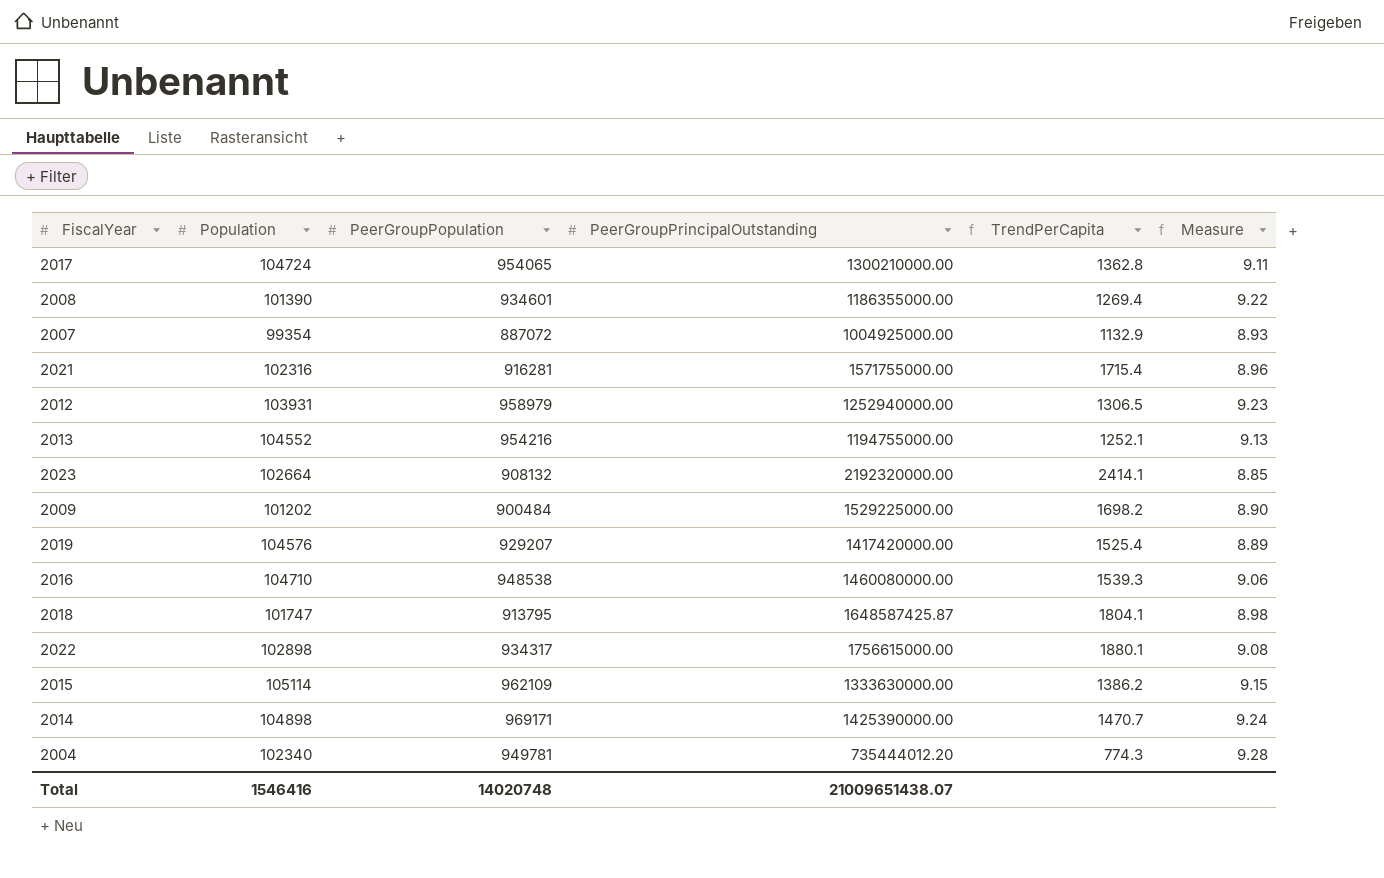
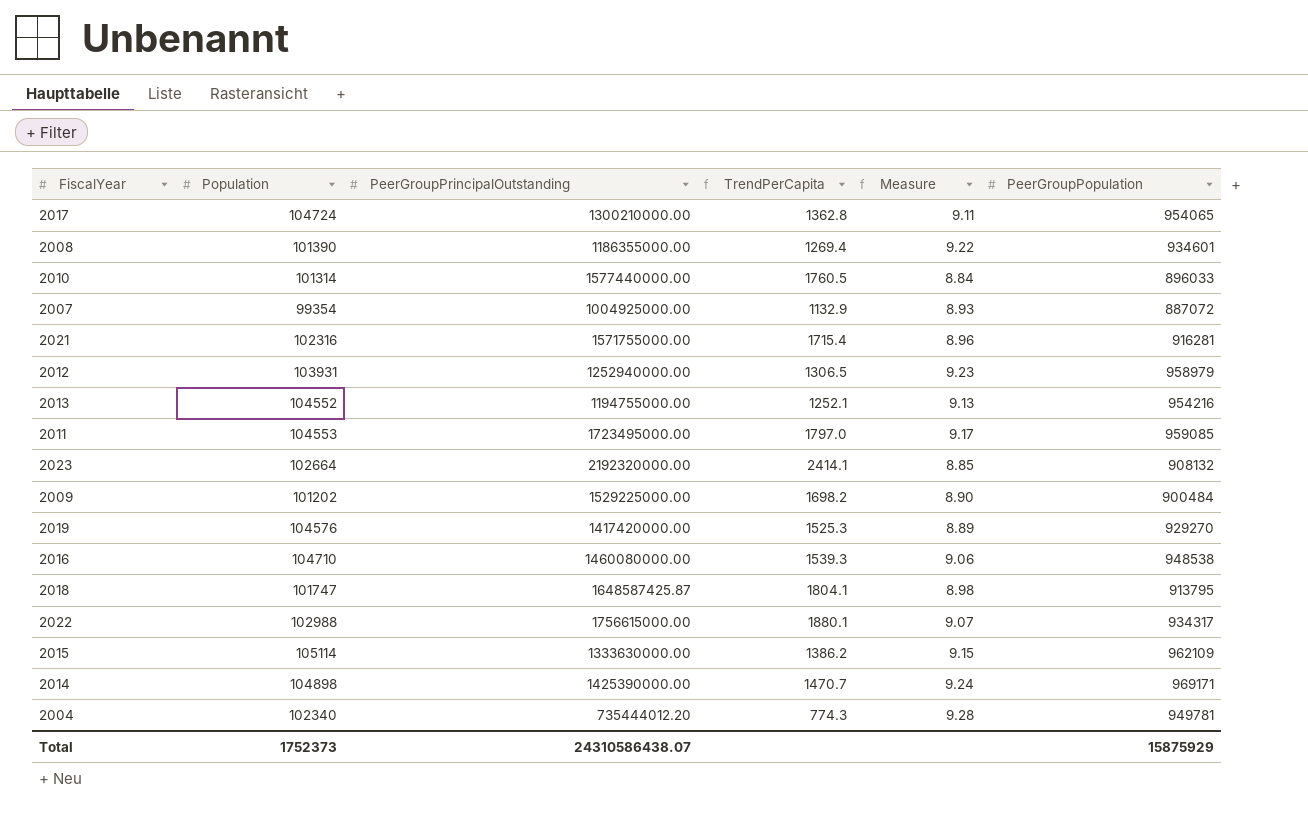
column PeerGroupPopulation | position: 3 -> 6
row 2010: none -> 101314 | 1577440000.00 | 1760.5 | 8.84 | 896033
row 2011: none -> 104553 | 1723495000.00 | 1797.0 | 9.17 | 959085
2019 | TrendPerCapita: 1525.4 -> 1525.3
2019 | PeerGroupPopulation: 929207 -> 929270
2022 | Population: 102898 -> 102988
2022 | Measure: 9.08 -> 9.07
Total | Population: 1546416 -> 1752373
Total | PeerGroupPrincipalOutstanding: 21009651438.07 -> 24310586438.07
Total | PeerGroupPopulation: 14020748 -> 15875929

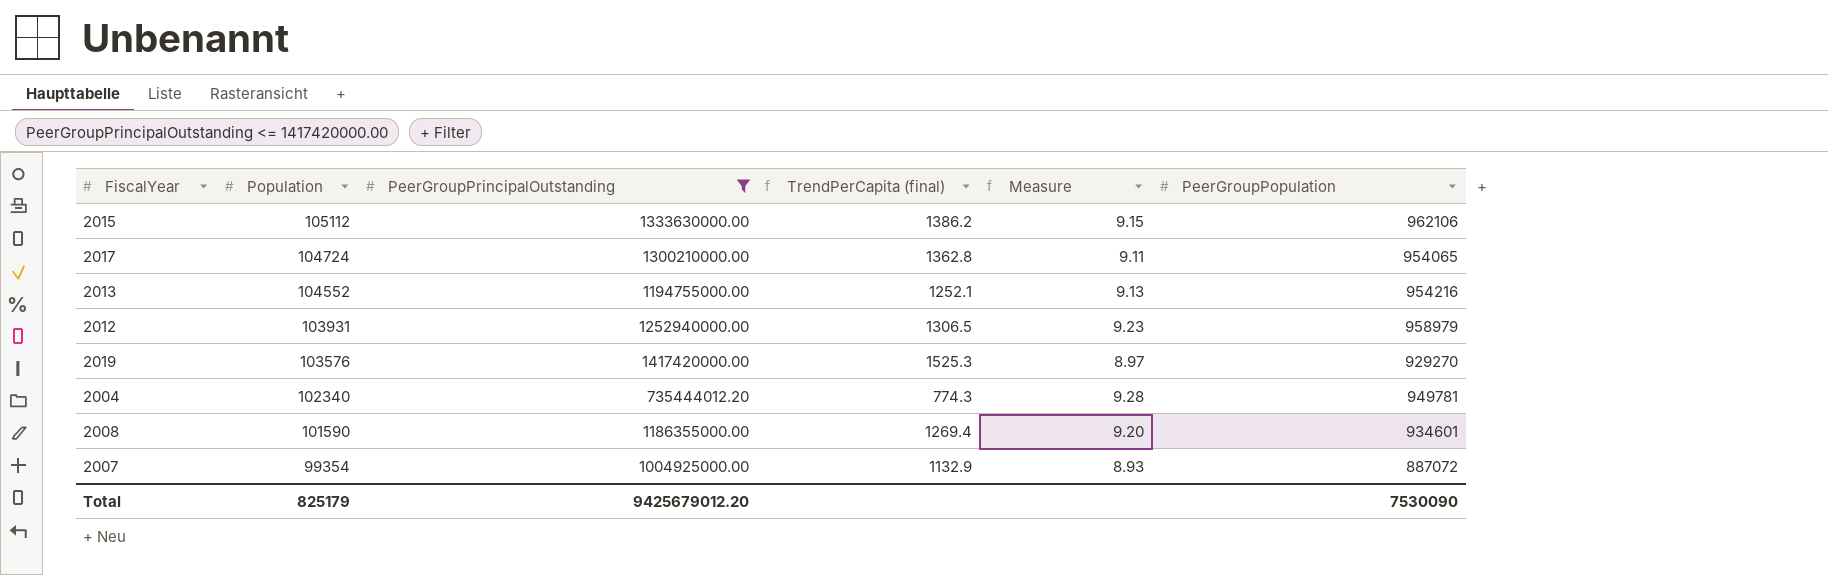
filter: none -> PeerGroupPrincipalOutstanding <= 1417420000.00
row order: none -> Population descending
column name: TrendPerCapita -> TrendPerCapita (final)
2015 | Population: 105114 -> 105112
2015 | PeerGroupPopulation: 962109 -> 962106
2019 | Population: 104576 -> 103576
2019 | Measure: 8.89 -> 8.97
2008 | Population: 101390 -> 101590
2008 | Measure: 9.22 -> 9.20
Total | Population: 1752373 -> 825179
Total | PeerGroupPrincipalOutstanding: 24310586438.07 -> 9425679012.20
Total | PeerGroupPopulation: 15875929 -> 7530090

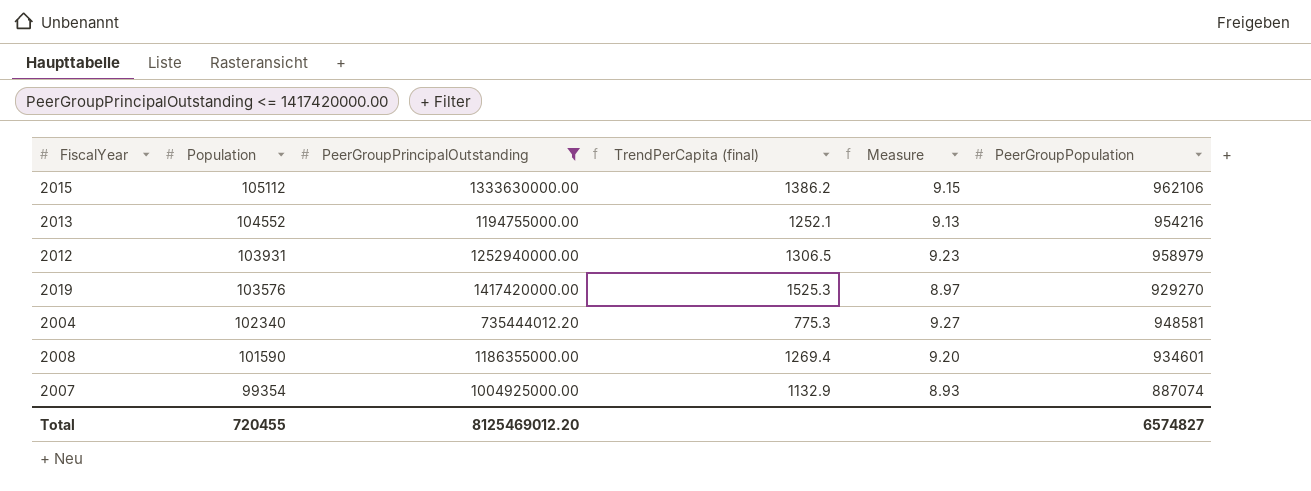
row 2017: 104724 | 1300210000.00 | 1362.8 | 9.11 | 954065 -> none
2004 | TrendPerCapita (final): 774.3 -> 775.3
2004 | Measure: 9.28 -> 9.27
2004 | PeerGroupPopulation: 949781 -> 948581
2007 | PeerGroupPopulation: 887072 -> 887074
Total | Population: 825179 -> 720455
Total | PeerGroupPrincipalOutstanding: 9425679012.20 -> 8125469012.20
Total | PeerGroupPopulation: 7530090 -> 6574827

